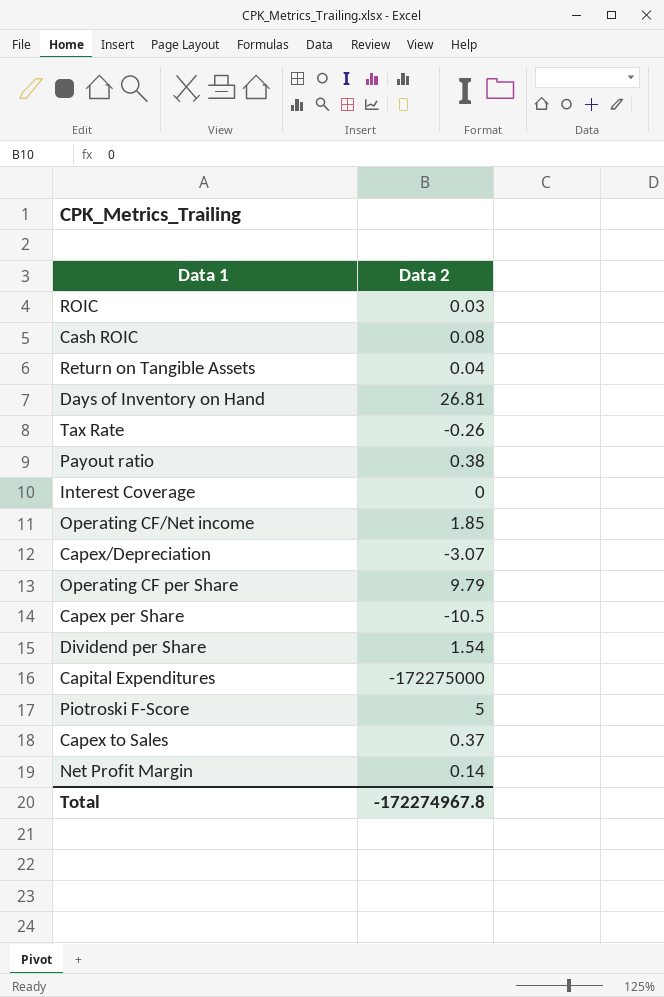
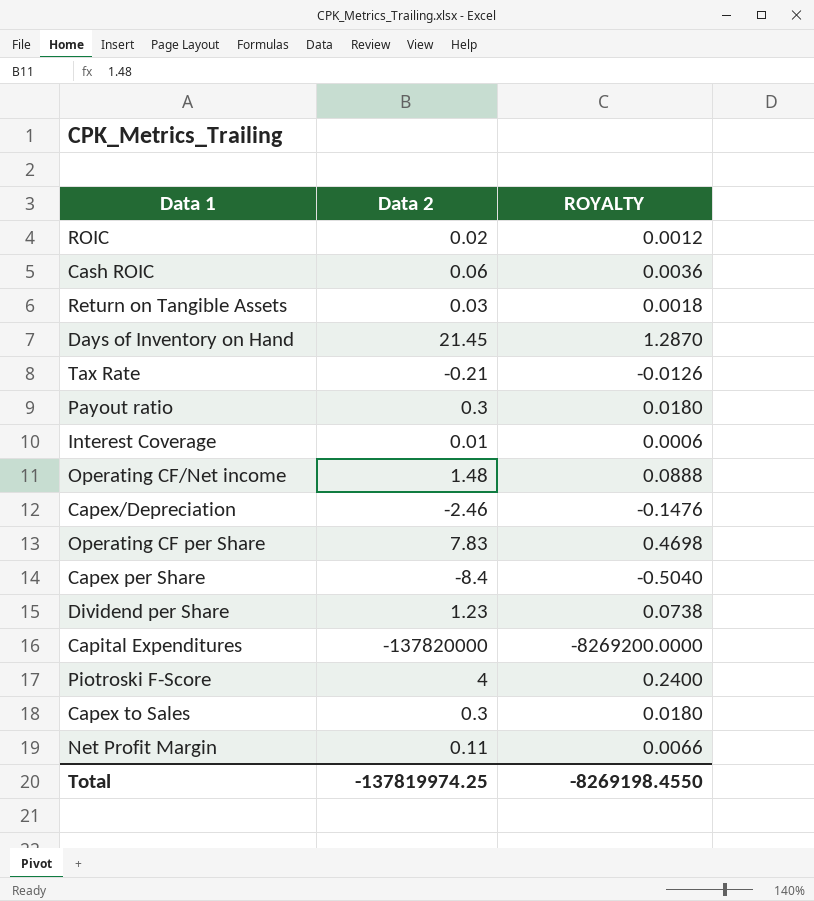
column ROYALTY | formula: none -> [Data 2] * 0.06
ROIC | Data 2: 0.03 -> 0.02
Cash ROIC | Data 2: 0.08 -> 0.06
Return on Tangible Assets | Data 2: 0.04 -> 0.03
Days of Inventory on Hand | Data 2: 26.81 -> 21.45
Tax Rate | Data 2: -0.26 -> -0.21
Payout ratio | Data 2: 0.38 -> 0.3
Interest Coverage | Data 2: 0 -> 0.01
Operating CF/Net income | Data 2: 1.85 -> 1.48
Capex/Depreciation | Data 2: -3.07 -> -2.46
Operating CF per Share | Data 2: 9.79 -> 7.83
Capex per Share | Data 2: -10.5 -> -8.4
Dividend per Share | Data 2: 1.54 -> 1.23
Capital Expenditures | Data 2: -172275000 -> -137820000
Piotroski F-Score | Data 2: 5 -> 4
Capex to Sales | Data 2: 0.37 -> 0.3
Net Profit Margin | Data 2: 0.14 -> 0.11
Total | Data 2: -172274967.8 -> -137819974.25

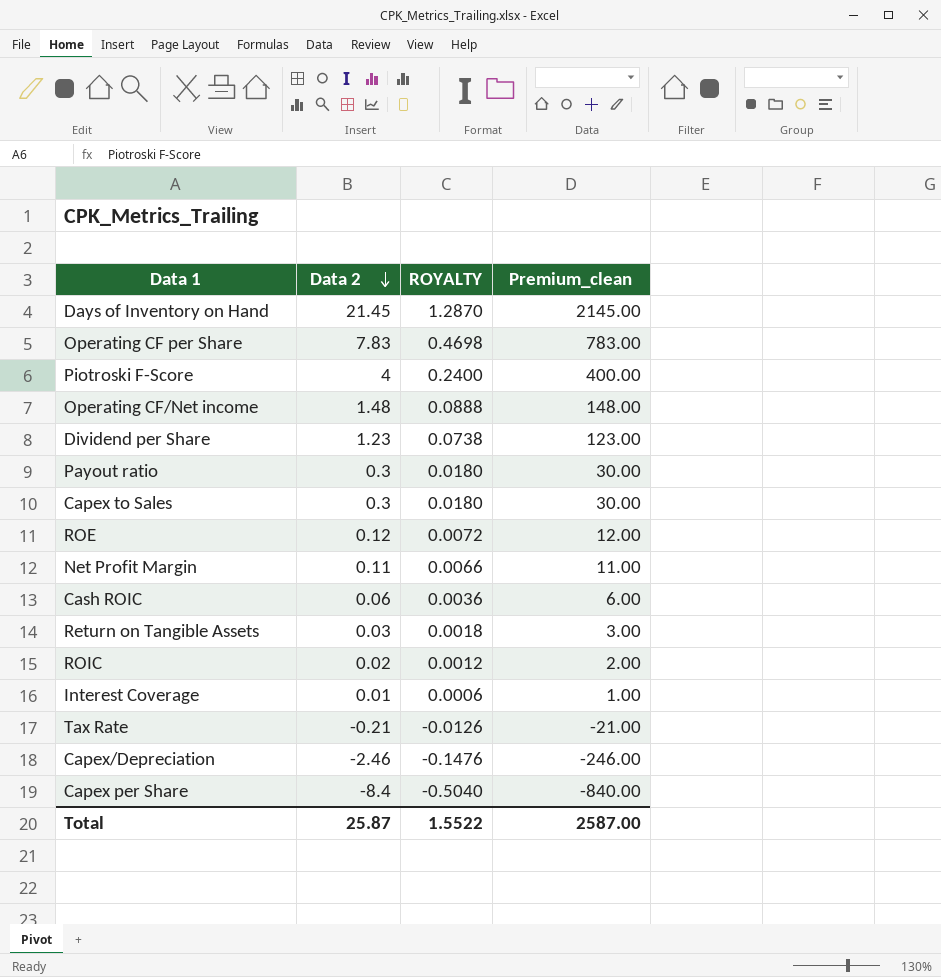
row order: none -> Data 2 descending
column Premium_clean | formula: none -> [Data 2] * 100
row Capital Expenditures: -137820000 | -8269200.0000 -> none
row ROE: none -> 0.12 | 0.0072 | 12.00
Total | Data 2: -137819974.25 -> 25.87
Total | ROYALTY: -8269198.4550 -> 1.5522

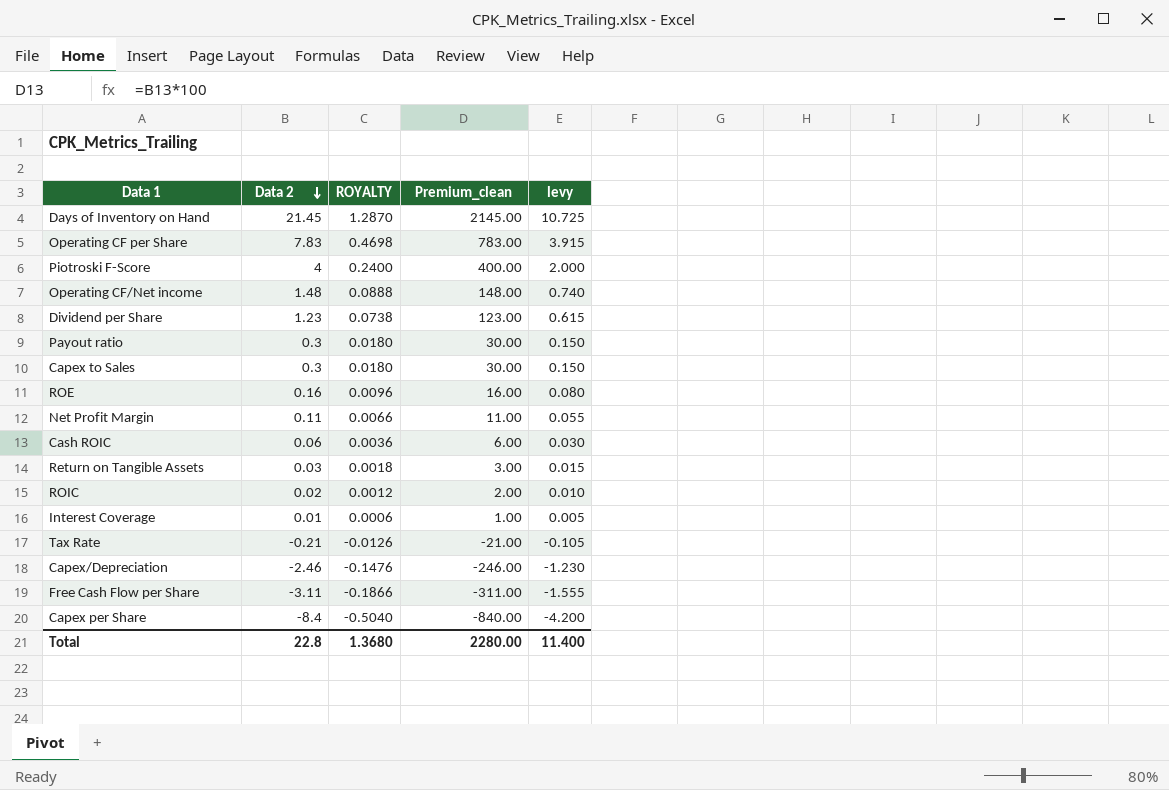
column levy | formula: none -> [Data 2] * 0.5
ROE | Data 2: 0.12 -> 0.16
ROE | ROYALTY: 0.0072 -> 0.0096
ROE | Premium_clean: 12.00 -> 16.00
row Free Cash Flow per Share: none -> -3.11 | -0.1866 | -311.00 | -1.555
Total | Data 2: 25.87 -> 22.8
Total | ROYALTY: 1.5522 -> 1.3680
Total | Premium_clean: 2587.00 -> 2280.00

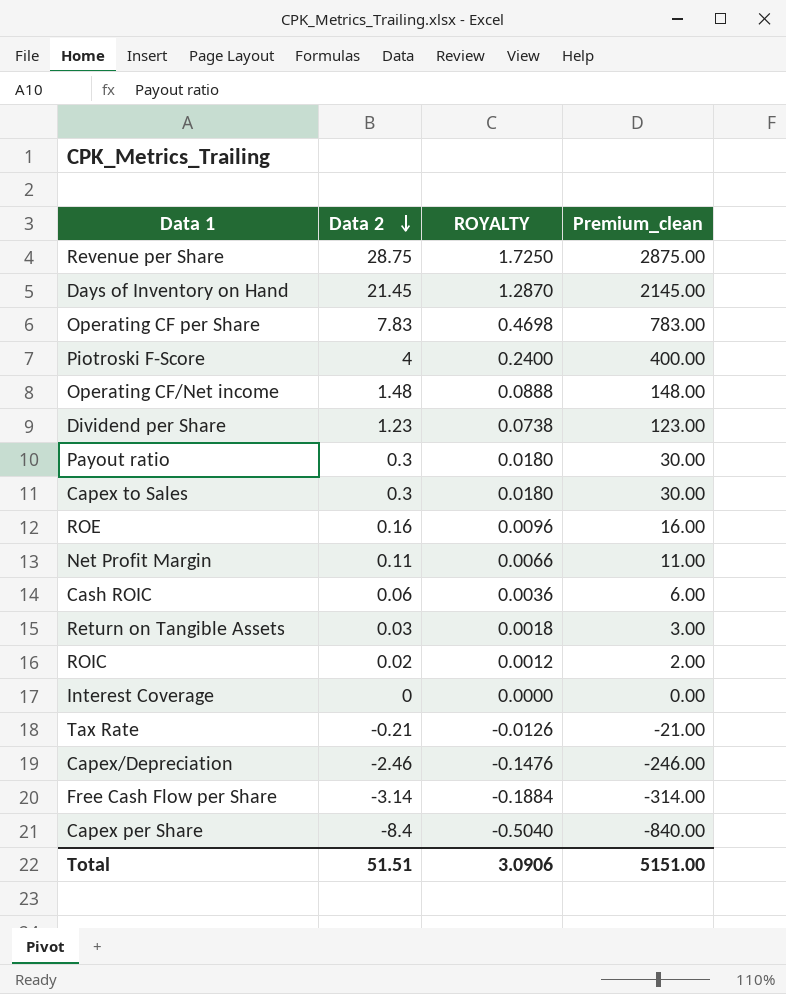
column levy | formula: [Data 2] * 0.5 -> none
row Revenue per Share: none -> 28.75 | 1.7250 | 2875.00
Interest Coverage | Data 2: 0.01 -> 0
Interest Coverage | ROYALTY: 0.0006 -> 0.0000
Interest Coverage | Premium_clean: 1.00 -> 0.00
Free Cash Flow per Share | Data 2: -3.11 -> -3.14
Free Cash Flow per Share | ROYALTY: -0.1866 -> -0.1884
Free Cash Flow per Share | Premium_clean: -311.00 -> -314.00
Total | Data 2: 22.8 -> 51.51
Total | ROYALTY: 1.3680 -> 3.0906
Total | Premium_clean: 2280.00 -> 5151.00

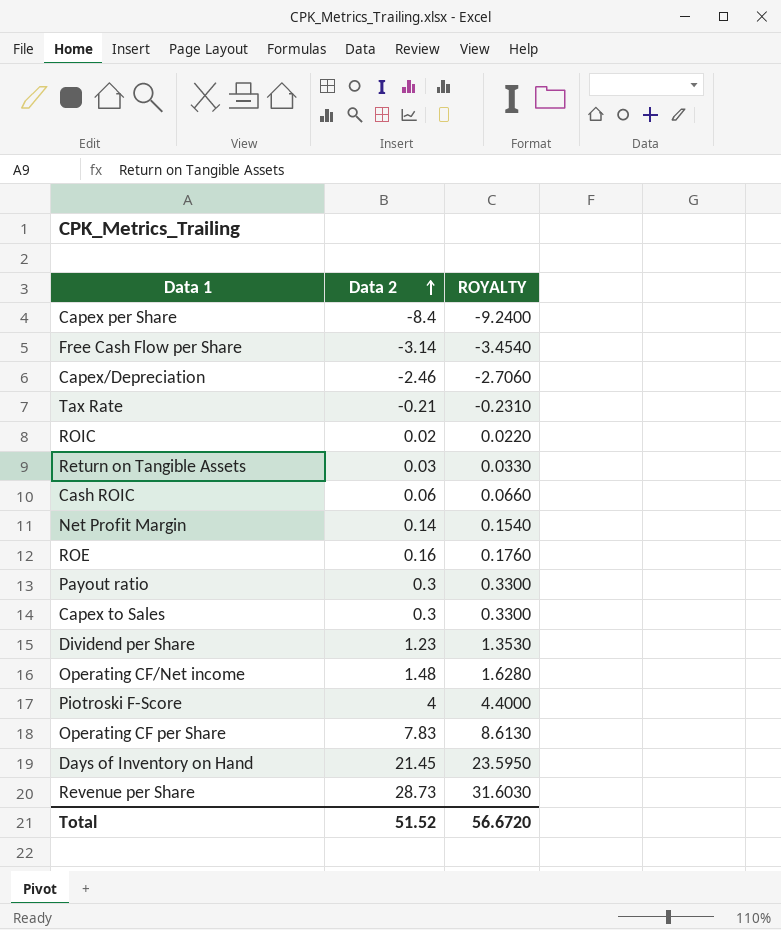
row order: Data 2 descending -> Data 2 ascending
column Premium_clean | formula: [Data 2] * 100 -> none
column ROYALTY | formula: [Data 2] * 0.06 -> [Data 2] * 1.1
row Interest Coverage: 0 | 0.0000 | 0.00 -> none
Net Profit Margin | Data 2: 0.11 -> 0.14
Revenue per Share | Data 2: 28.75 -> 28.73
Total | Data 2: 51.51 -> 51.52
Total | ROYALTY: 3.0906 -> 56.6720

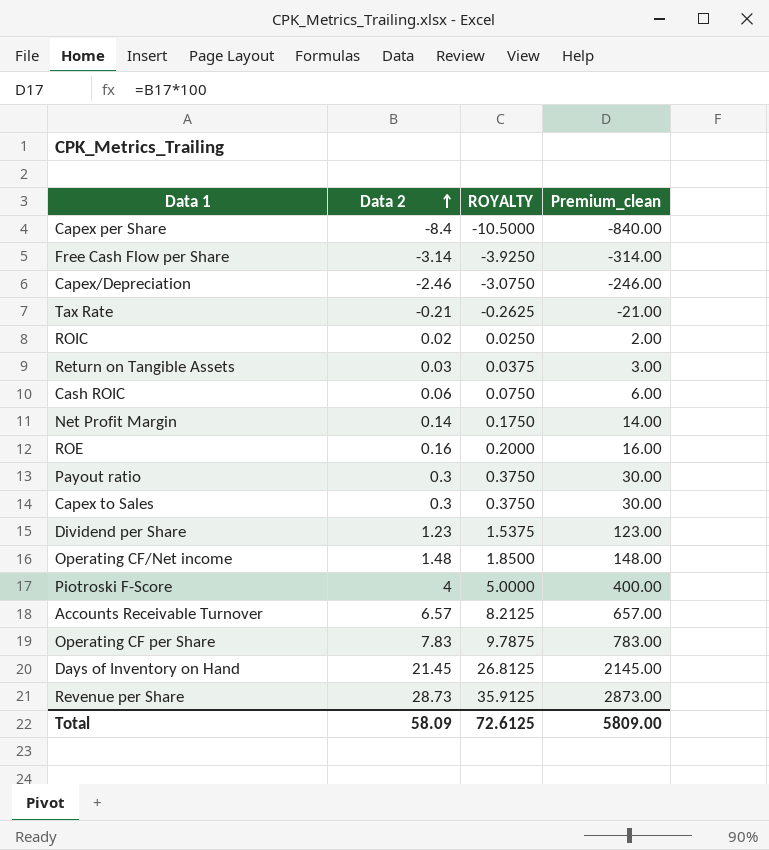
column ROYALTY | formula: [Data 2] * 1.1 -> [Data 2] * 1.25
column Premium_clean | formula: none -> [Data 2] * 100
row Accounts Receivable Turnover: none -> 6.57 | 8.2125 | 657.00
Total | Data 2: 51.52 -> 58.09
Total | ROYALTY: 56.6720 -> 72.6125

